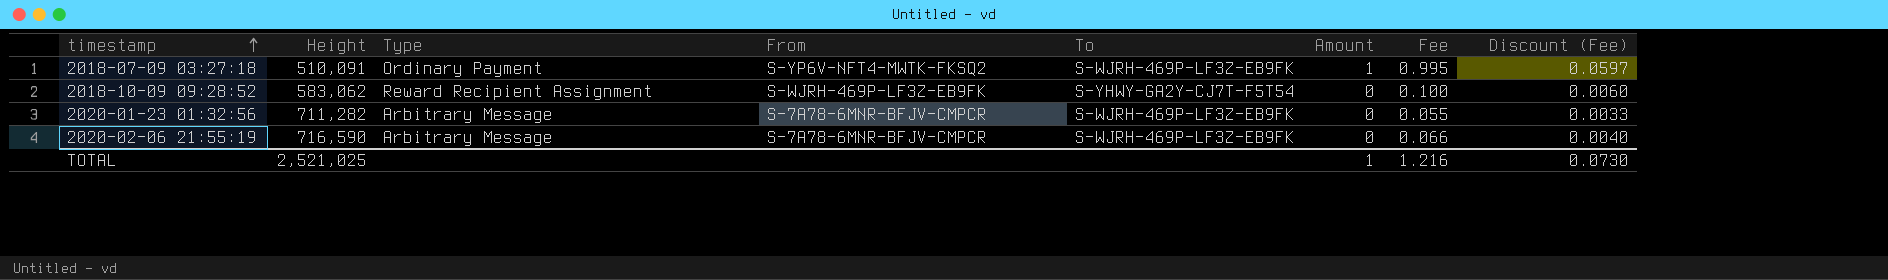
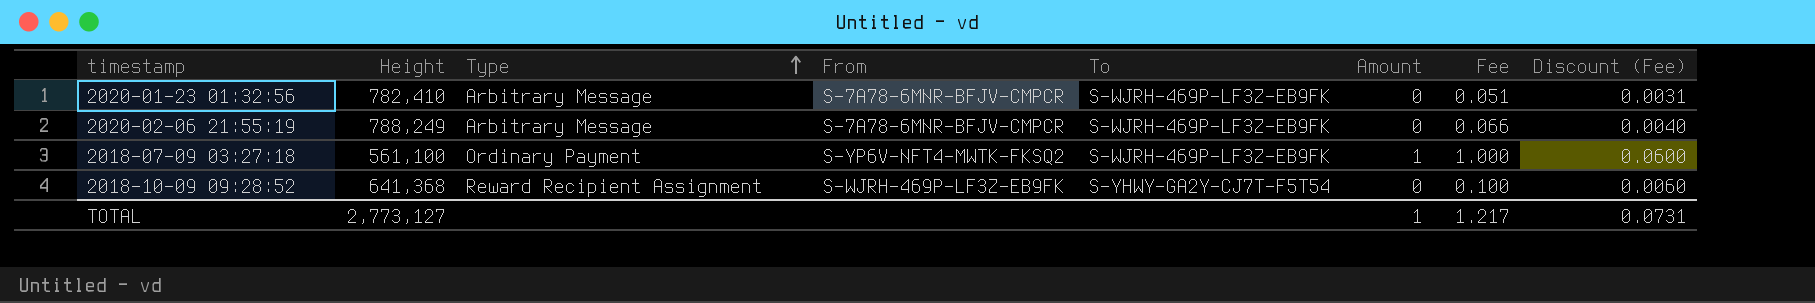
row order: timestamp ascending -> Type ascending
2020-01-23 01:32:56 | Height: 711,282 -> 782,410
2020-01-23 01:32:56 | Fee: 0.055 -> 0.051
2020-01-23 01:32:56 | Discount (Fee): 0.0033 -> 0.0031
2020-02-06 21:55:19 | Height: 716,590 -> 788,249
2018-07-09 03:27:18 | Height: 510,091 -> 561,100
2018-07-09 03:27:18 | Fee: 0.995 -> 1.000
2018-07-09 03:27:18 | Discount (Fee): 0.0597 -> 0.0600
2018-10-09 09:28:52 | Height: 583,062 -> 641,368
TOTAL | Height: 2,521,025 -> 2,773,127
TOTAL | Fee: 1.216 -> 1.217
TOTAL | Discount (Fee): 0.0730 -> 0.0731

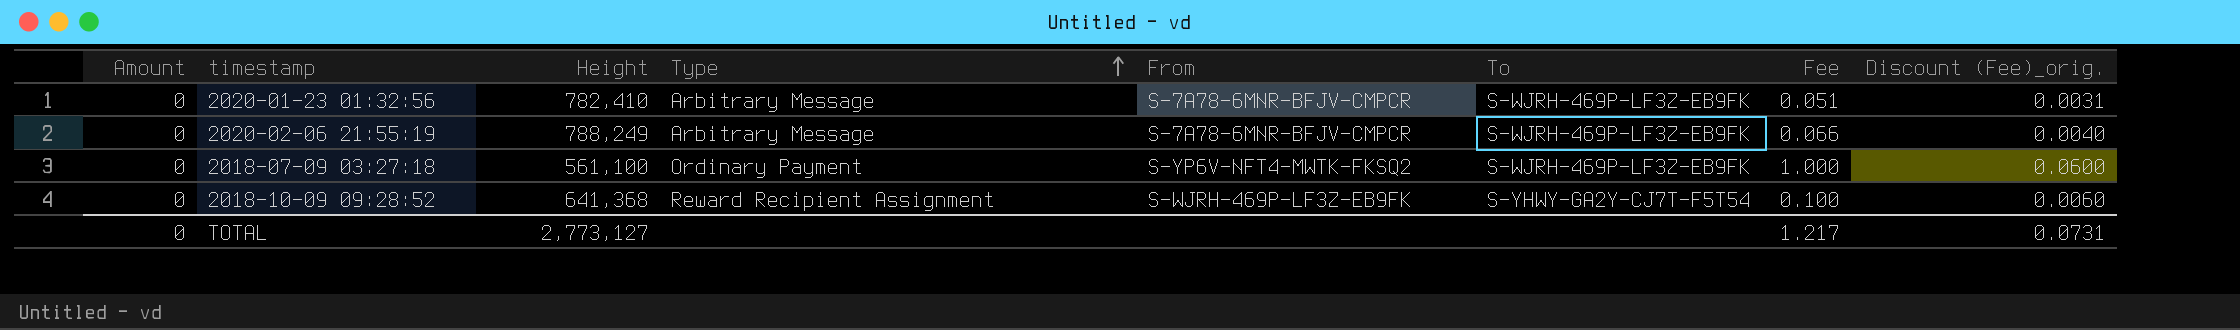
column Amount | position: 6 -> 1
column name: Discount (Fee) -> Discount (Fee)_orig.
2018-07-09 03:27:18 | Amount: 1 -> 0
TOTAL | Amount: 1 -> 0

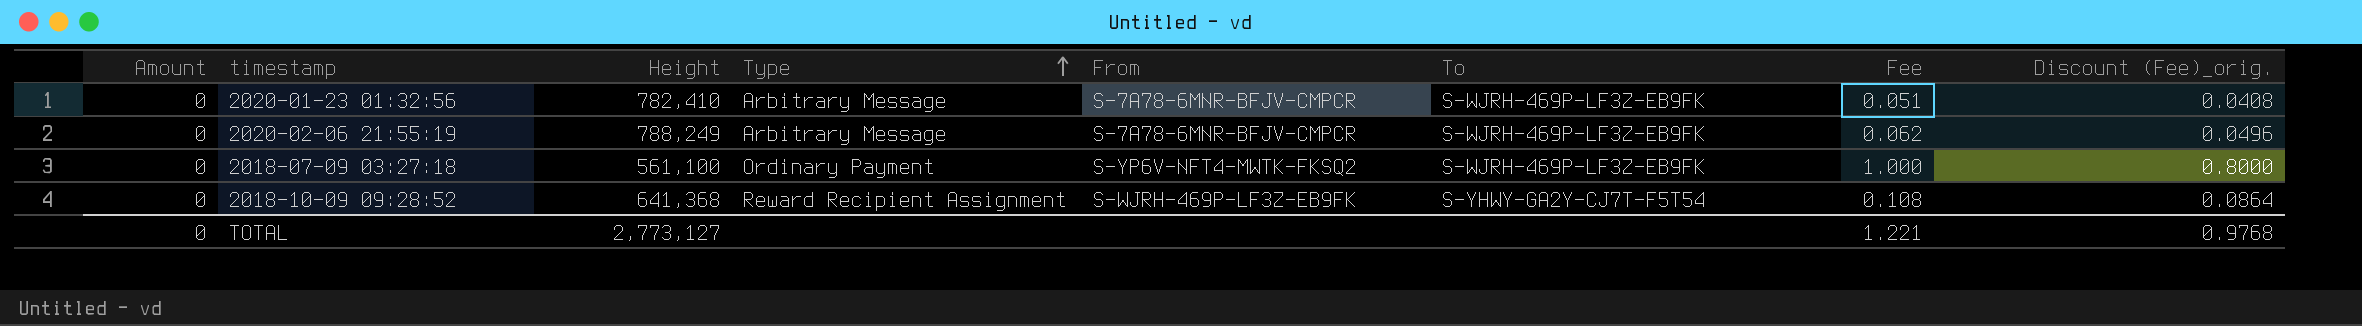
column Discount (Fee)_orig. | formula: [Fee] * 0.06 -> [Fee] * 0.8
2020-02-06 21:55:19 | Fee: 0.066 -> 0.062
2018-10-09 09:28:52 | Fee: 0.100 -> 0.108
TOTAL | Fee: 1.217 -> 1.221
TOTAL | Discount (Fee)_orig.: 0.0731 -> 0.9768

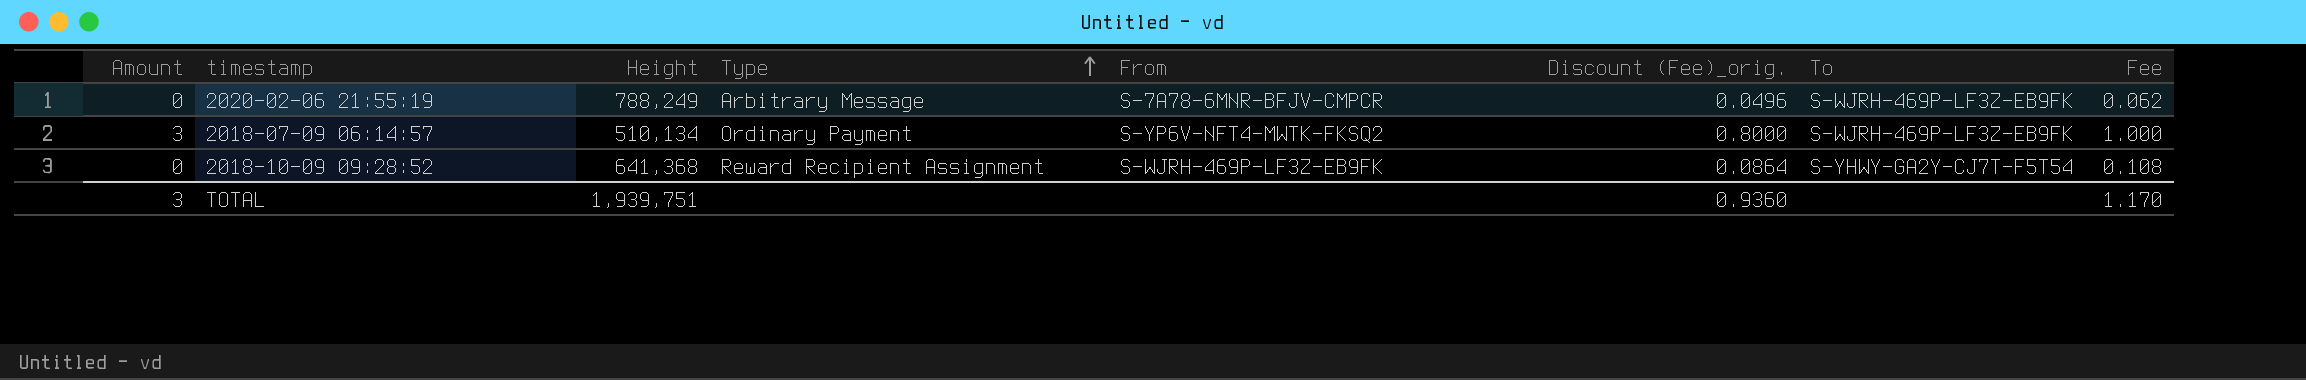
column Discount (Fee)_orig. | position: 8 -> 6
row 2020-01-23 01:32:56: 0 | 782,410 | Arbitrary Message | S-7A78-6MNR-BFJV-CMPCR | S-WJRH-469P-LF3Z-EB9FK | 0.051 | 0.0408 -> none
row 2018-07-09 03:27:18: 0 | 561,100 | Ordinary Payment | S-YP6V-NFT4-MWTK-FKSQ2 | S-WJRH-469P-LF3Z-EB9FK | 1.000 | 0.8000 -> none
row 2018-07-09 06:14:57: none -> 3 | 510,134 | Ordinary Payment | S-YP6V-NFT4-MWTK-FKSQ2 | 0.8000 | S-WJRH-469P-LF3Z-EB9FK | 1.000
TOTAL | Amount: 0 -> 3
TOTAL | Height: 2,773,127 -> 1,939,751
TOTAL | Discount (Fee)_orig.: 0.9768 -> 0.9360
TOTAL | Fee: 1.221 -> 1.170

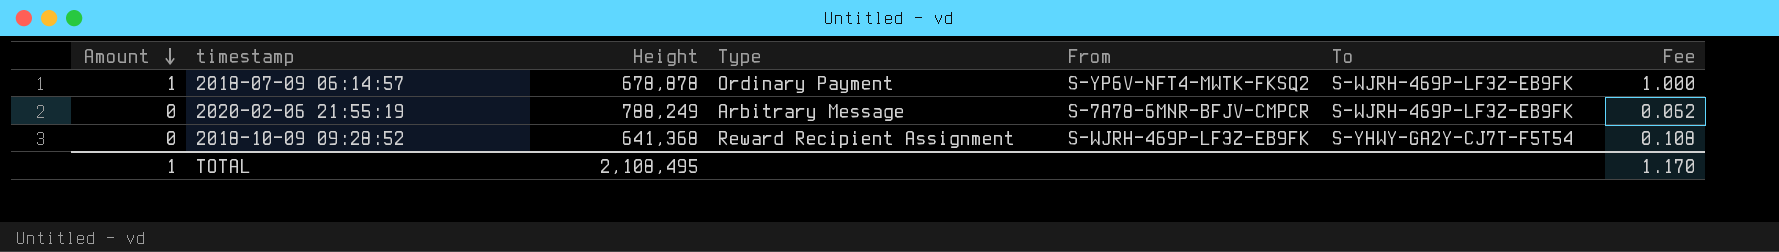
row order: Type ascending -> Amount descending
column Discount (Fee)_orig. | formula: [Fee] * 0.8 -> none
2018-07-09 06:14:57 | Amount: 3 -> 1
2018-07-09 06:14:57 | Height: 510,134 -> 678,878
TOTAL | Amount: 3 -> 1
TOTAL | Height: 1,939,751 -> 2,108,495

